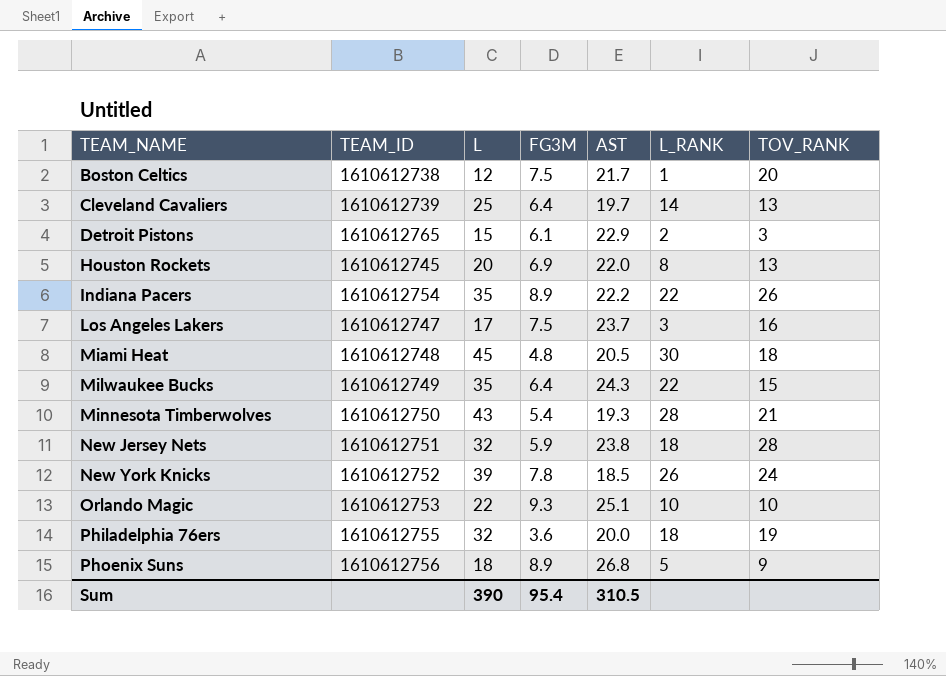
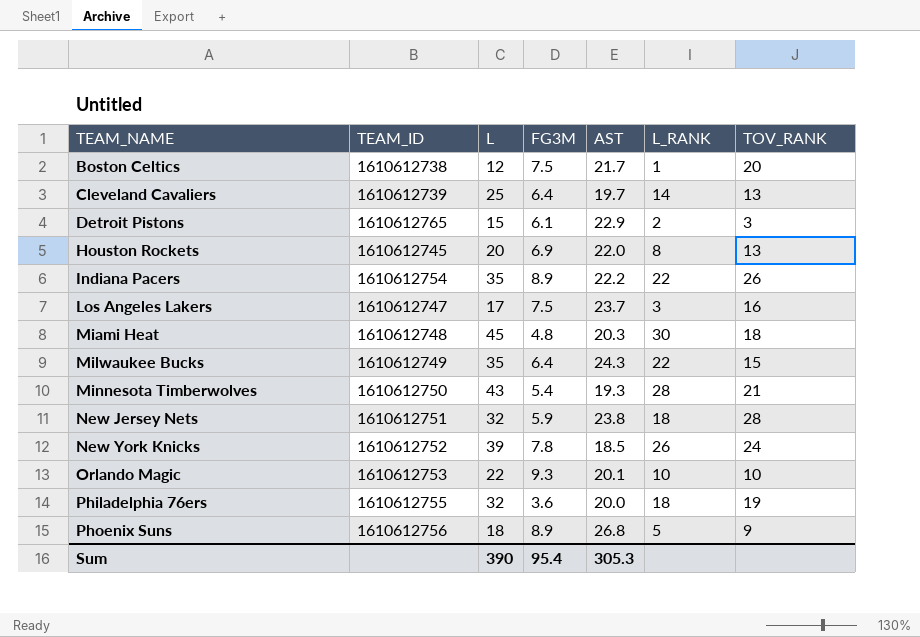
Miami Heat | AST: 20.5 -> 20.3
Orlando Magic | AST: 25.1 -> 20.1
Sum | AST: 310.5 -> 305.3

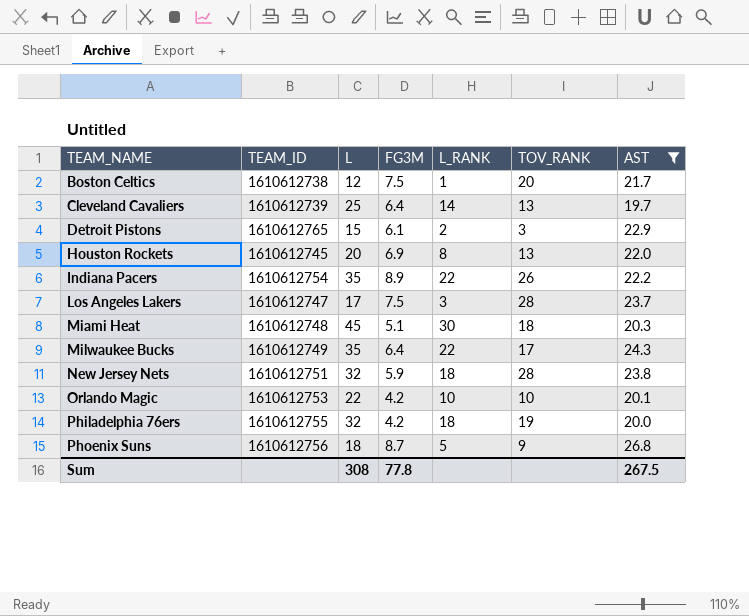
filter: none -> AST >= 19.7
column AST | position: 5 -> 7
Los Angeles Lakers | TOV_RANK: 16 -> 28
Miami Heat | FG3M: 4.8 -> 5.1
Milwaukee Bucks | TOV_RANK: 15 -> 17
Orlando Magic | FG3M: 9.3 -> 4.2
Philadelphia 76ers | FG3M: 3.6 -> 4.2
Phoenix Suns | FG3M: 8.9 -> 8.7
Sum | L: 390 -> 308
Sum | FG3M: 95.4 -> 77.8
Sum | AST: 305.3 -> 267.5

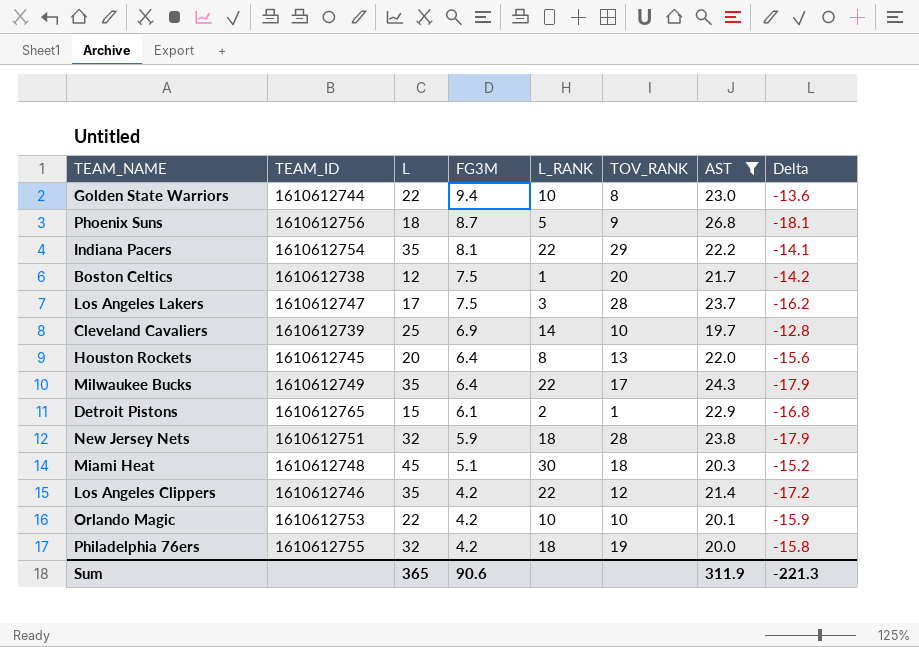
row order: TEAM_NAME ascending -> FG3M descending
column Delta | formula: none -> [FG3M] - [AST]
row Golden State Warriors: none -> 1610612744 | 22 | 9.4 | 10 | 8 | 23.0 | -13.6
Indiana Pacers | FG3M: 8.9 -> 8.1
Indiana Pacers | TOV_RANK: 26 -> 29
Cleveland Cavaliers | FG3M: 6.4 -> 6.9
Cleveland Cavaliers | TOV_RANK: 13 -> 10
Houston Rockets | FG3M: 6.9 -> 6.4
Detroit Pistons | TOV_RANK: 3 -> 1
row Los Angeles Clippers: none -> 1610612746 | 35 | 4.2 | 22 | 12 | 21.4 | -17.2
Sum | L: 308 -> 365
Sum | FG3M: 77.8 -> 90.6
Sum | AST: 267.5 -> 311.9

